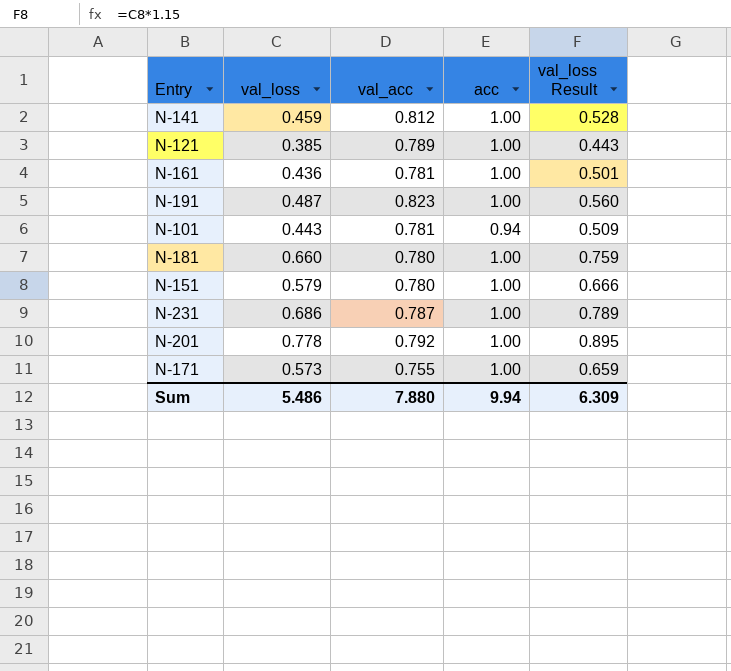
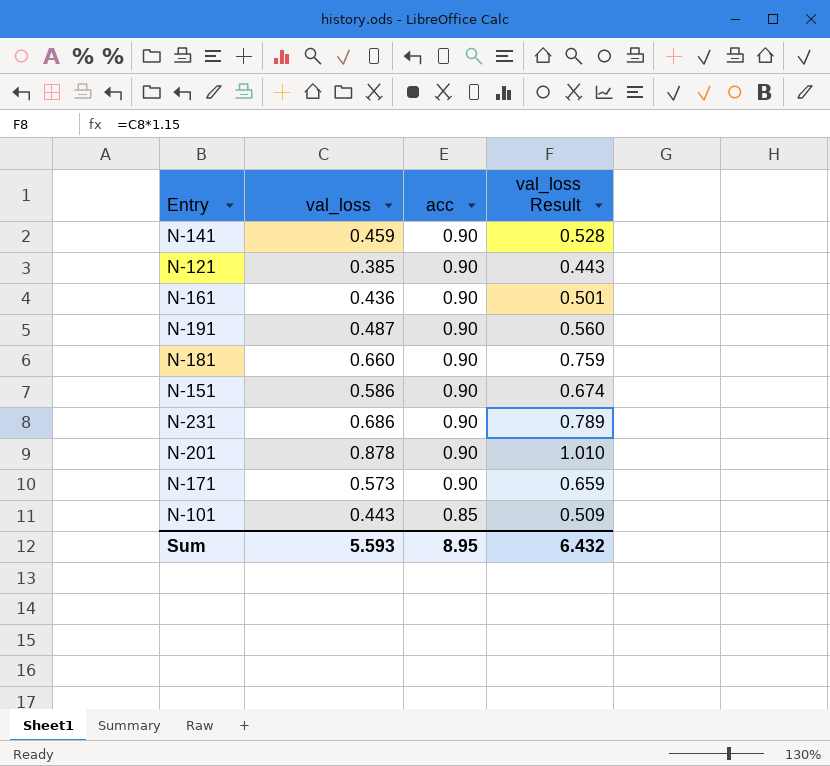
row order: none -> acc descending
column val_acc | position: 3 -> none
N-141 | acc: 1.00 -> 0.90
N-121 | acc: 1.00 -> 0.90
N-161 | acc: 1.00 -> 0.90
N-191 | acc: 1.00 -> 0.90
N-181 | acc: 1.00 -> 0.90
N-151 | val_loss: 0.579 -> 0.586
N-151 | acc: 1.00 -> 0.90
N-151 | val_loss Result: 0.666 -> 0.674
N-231 | acc: 1.00 -> 0.90
N-201 | val_loss: 0.778 -> 0.878
N-201 | acc: 1.00 -> 0.90
N-201 | val_loss Result: 0.895 -> 1.010
N-171 | acc: 1.00 -> 0.90
N-101 | acc: 0.94 -> 0.85
Sum | val_loss: 5.486 -> 5.593
Sum | acc: 9.94 -> 8.95
Sum | val_loss Result: 6.309 -> 6.432

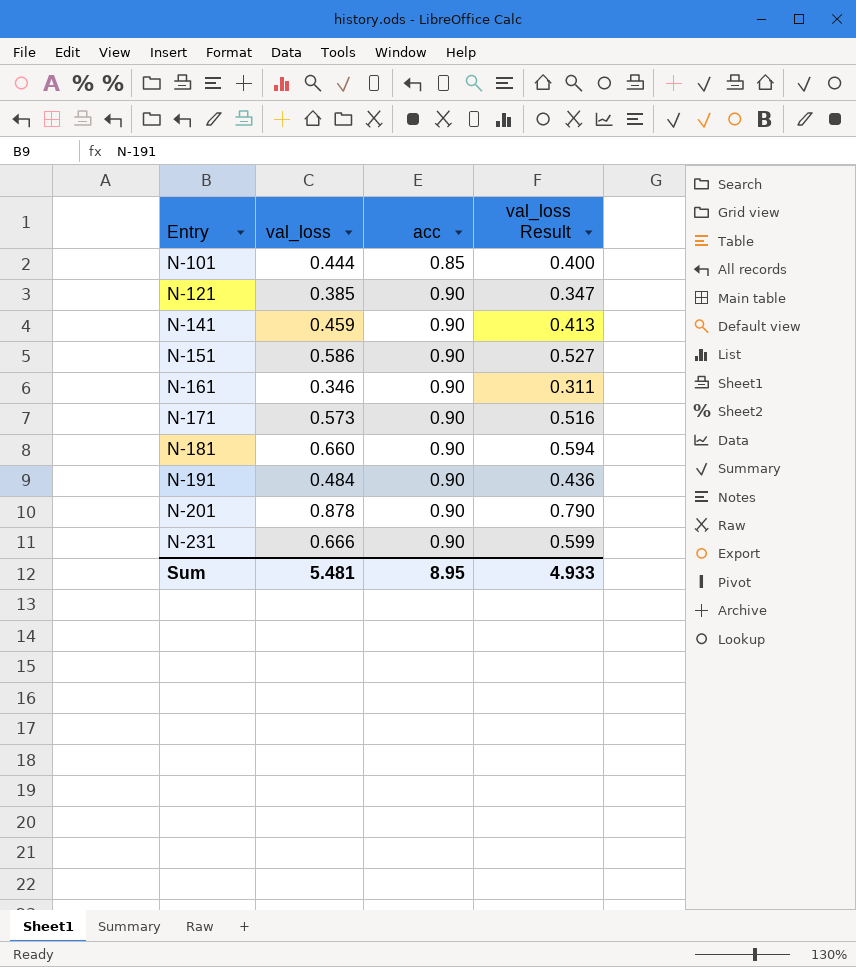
row order: acc descending -> Entry ascending
column val_loss Result | formula: [val_loss] * 1.15 -> [val_loss] * 0.9
N-101 | val_loss: 0.443 -> 0.444
N-161 | val_loss: 0.436 -> 0.346
N-191 | val_loss: 0.487 -> 0.484
N-231 | val_loss: 0.686 -> 0.666
Sum | val_loss: 5.593 -> 5.481
Sum | val_loss Result: 6.432 -> 4.933

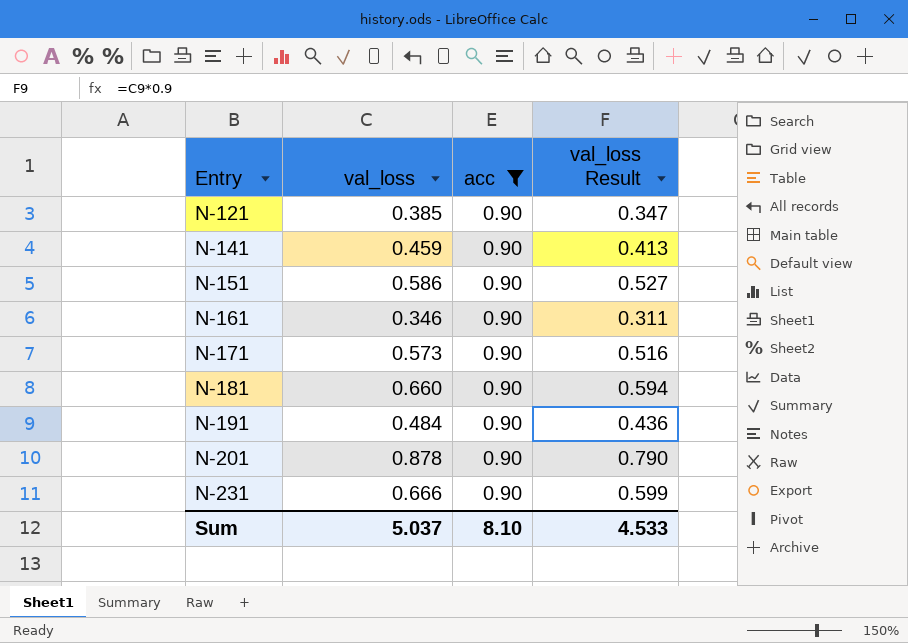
filter: none -> acc = 0.90
Sum | val_loss: 5.481 -> 5.037
Sum | acc: 8.95 -> 8.10
Sum | val_loss Result: 4.933 -> 4.533

